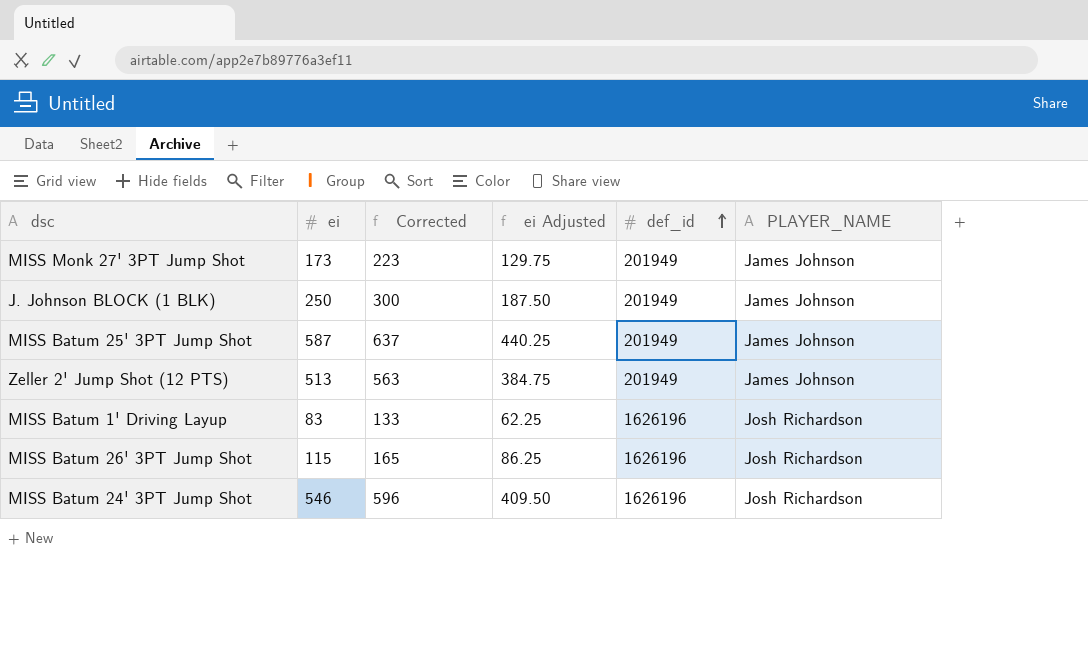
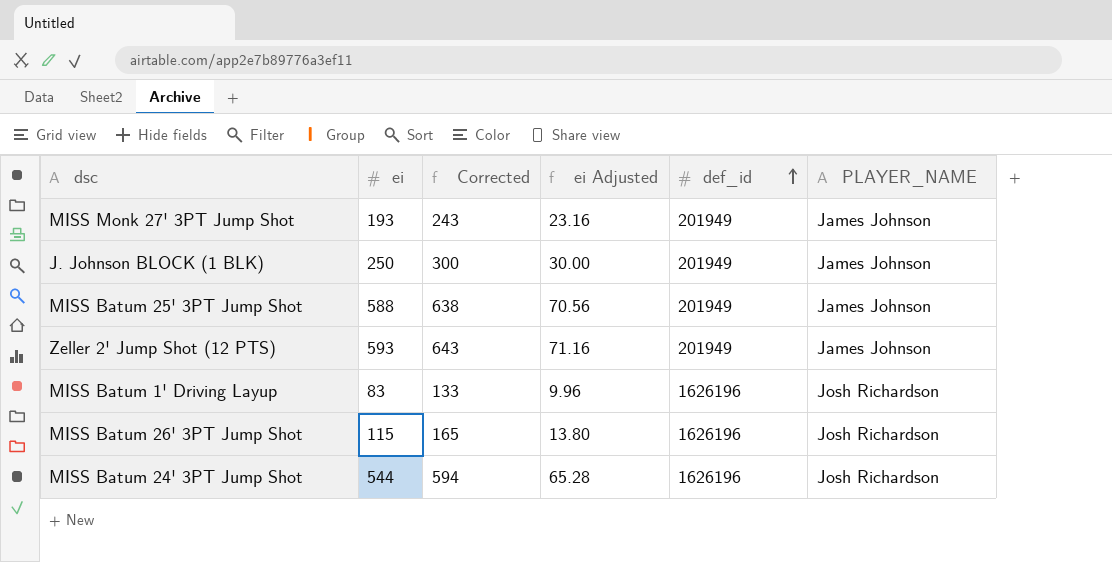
column ei Adjusted | formula: [ei] * 0.75 -> [ei] * 0.12
MISS Monk 27' 3PT Jump Shot | ei: 173 -> 193
MISS Monk 27' 3PT Jump Shot | Corrected: 223 -> 243
MISS Batum 25' 3PT Jump Shot | ei: 587 -> 588
MISS Batum 25' 3PT Jump Shot | Corrected: 637 -> 638
Zeller 2' Jump Shot (12 PTS) | ei: 513 -> 593
Zeller 2' Jump Shot (12 PTS) | Corrected: 563 -> 643
MISS Batum 24' 3PT Jump Shot | ei: 546 -> 544
MISS Batum 24' 3PT Jump Shot | Corrected: 596 -> 594

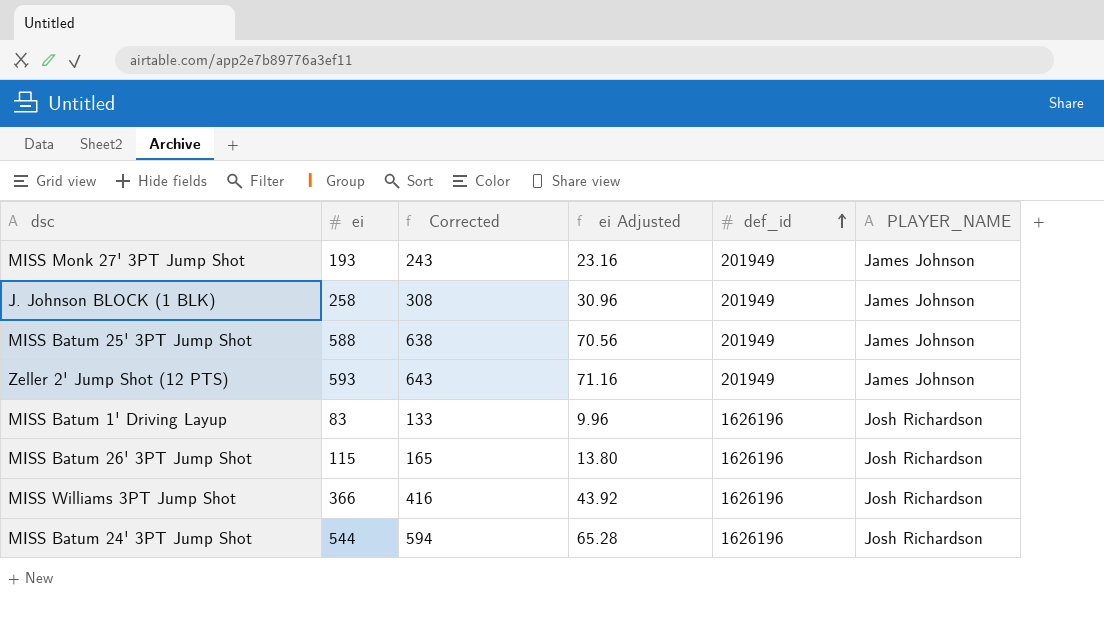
J. Johnson BLOCK (1 BLK) | ei: 250 -> 258
J. Johnson BLOCK (1 BLK) | Corrected: 300 -> 308
J. Johnson BLOCK (1 BLK) | ei Adjusted: 30.00 -> 30.96
row MISS Williams 3PT Jump Shot: none -> 366 | 416 | 43.92 | 1626196 | Josh Richardson

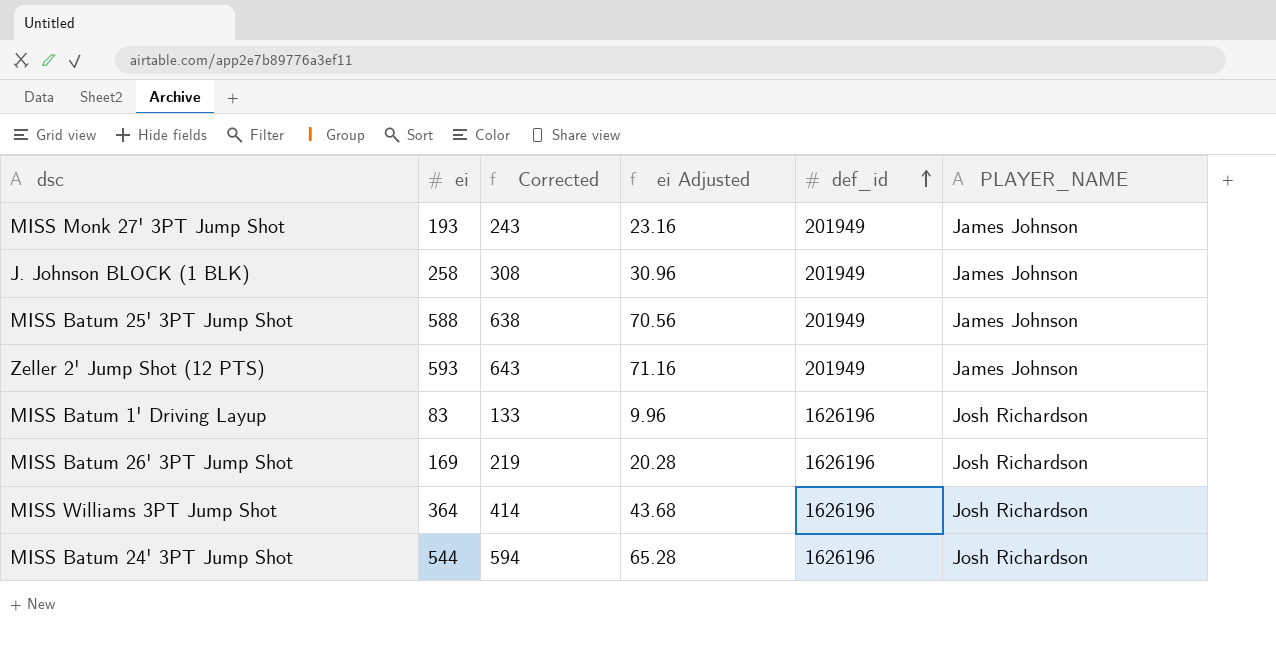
MISS Batum 26' 3PT Jump Shot | ei: 115 -> 169
MISS Batum 26' 3PT Jump Shot | Corrected: 165 -> 219
MISS Batum 26' 3PT Jump Shot | ei Adjusted: 13.80 -> 20.28
MISS Williams 3PT Jump Shot | ei: 366 -> 364
MISS Williams 3PT Jump Shot | Corrected: 416 -> 414
MISS Williams 3PT Jump Shot | ei Adjusted: 43.92 -> 43.68

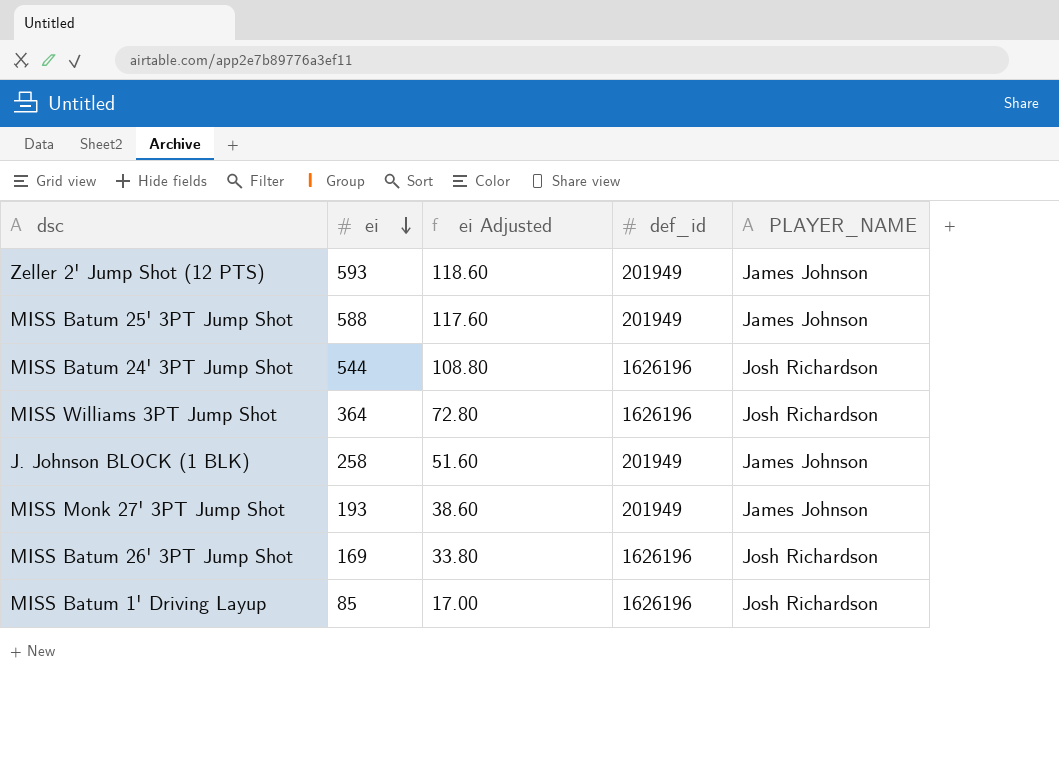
row order: def_id ascending -> ei descending
column Corrected | formula: [ei] + 50 -> none
column ei Adjusted | formula: [ei] * 0.12 -> [ei] * 0.2
MISS Batum 1' Driving Layup | ei: 83 -> 85

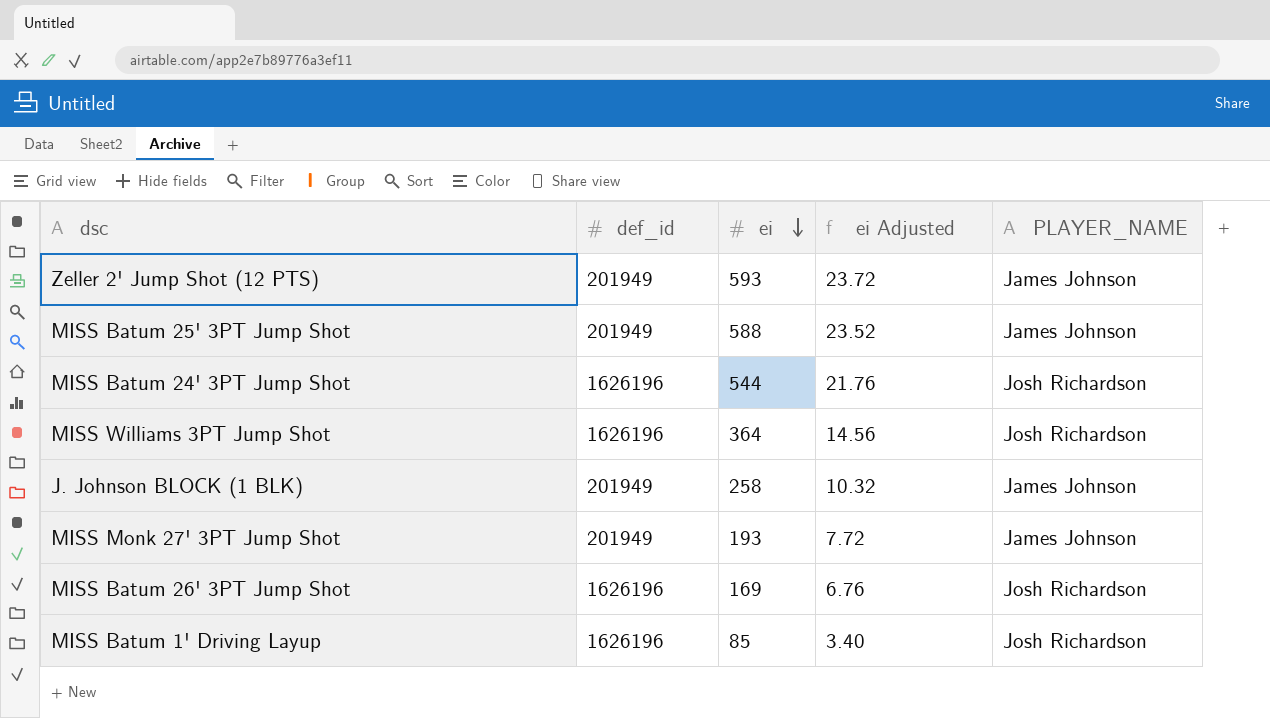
column def_id | position: 4 -> 2
column ei Adjusted | formula: [ei] * 0.2 -> [ei] * 0.04

